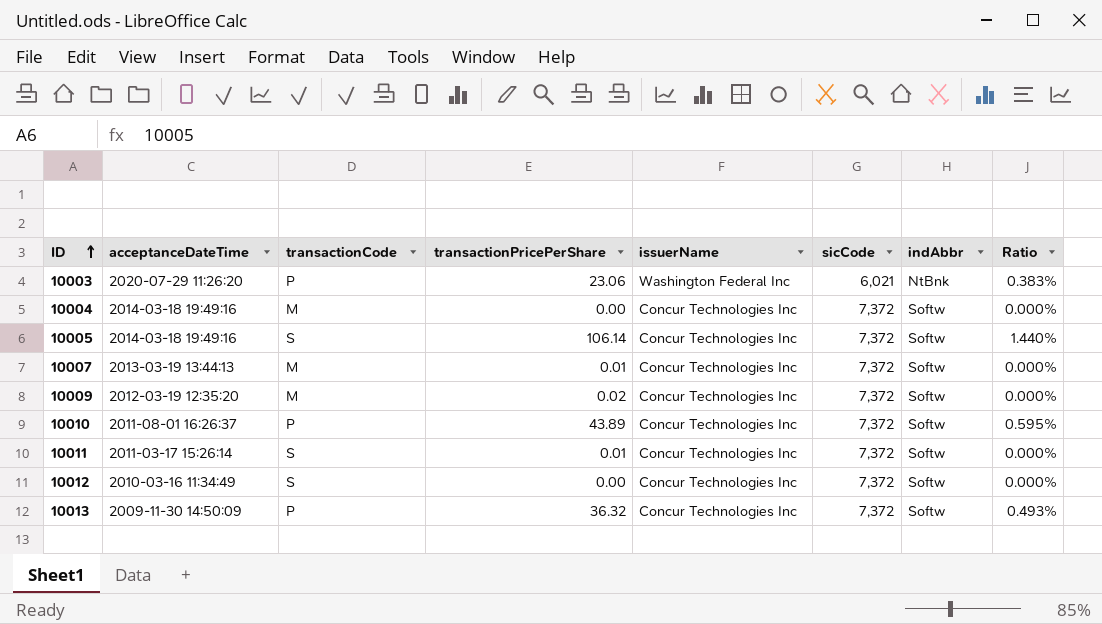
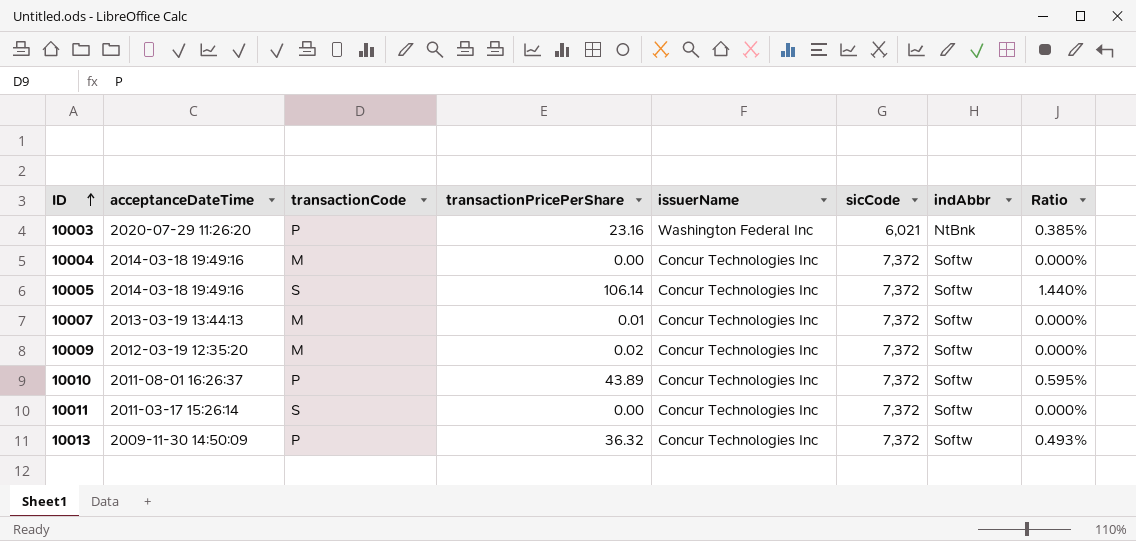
row 10012: 2010-03-16 11:34:49 | S | 0.00 | Concur Technologies Inc | 7,372 | Softw | 0.000% -> none
10003 | transactionPricePerShare: 23.06 -> 23.16
10003 | Ratio: 0.383% -> 0.385%
10011 | transactionPricePerShare: 0.01 -> 0.00

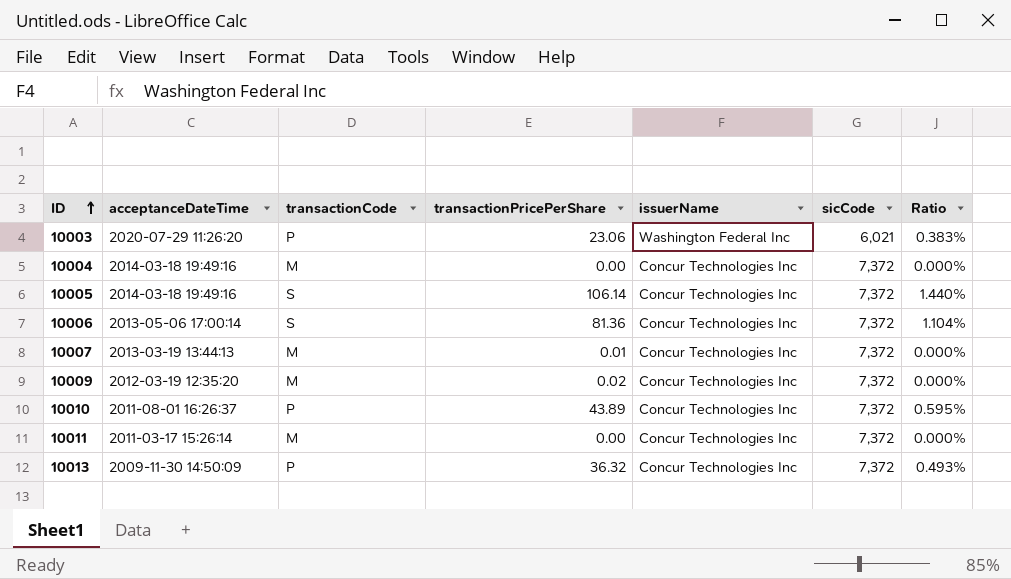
column indAbbr | position: 7 -> none
10003 | transactionPricePerShare: 23.16 -> 23.06
10003 | Ratio: 0.385% -> 0.383%
row 10006: none -> 2013-05-06 17:00:14 | S | 81.36 | Concur Technologies Inc | 7,372 | 1.104%
10011 | transactionCode: S -> M

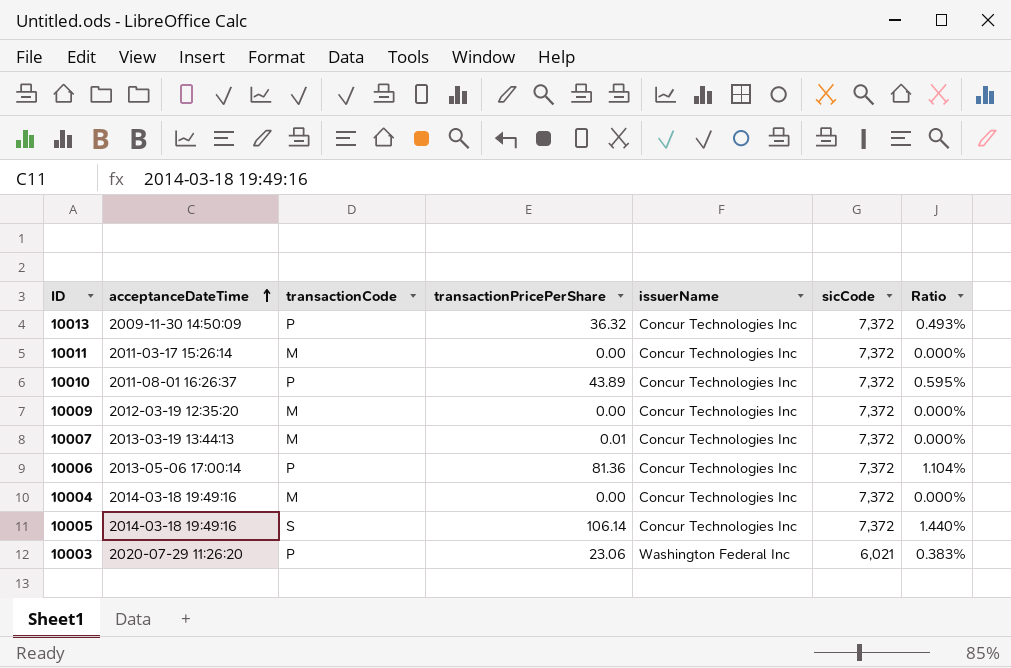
row order: ID ascending -> acceptanceDateTime ascending
10009 | transactionPricePerShare: 0.02 -> 0.00
10006 | transactionCode: S -> P

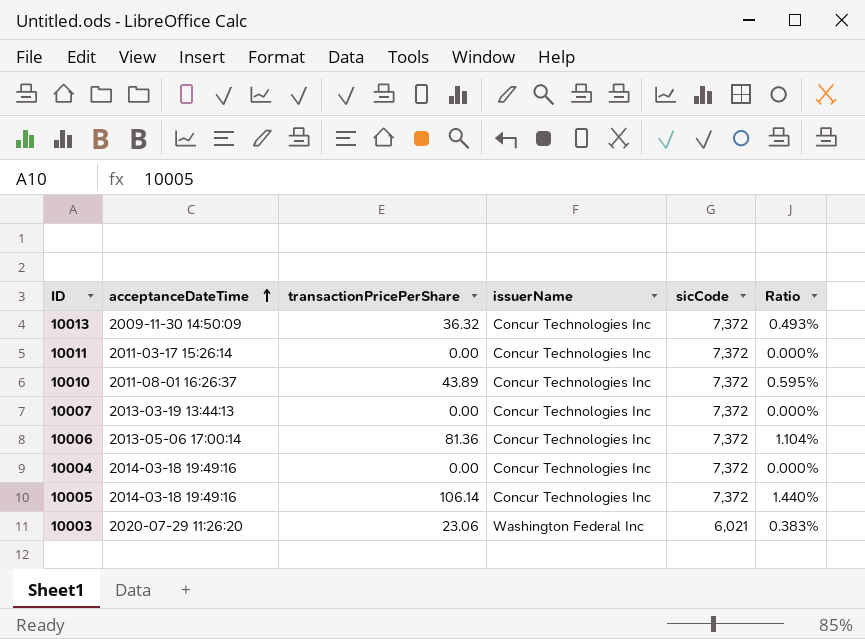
column transactionCode | position: 3 -> none
row 10009: 2012-03-19 12:35:20 | M | 0.00 | Concur Technologies Inc | 7,372 | 0.000% -> none
10007 | transactionPricePerShare: 0.01 -> 0.00

